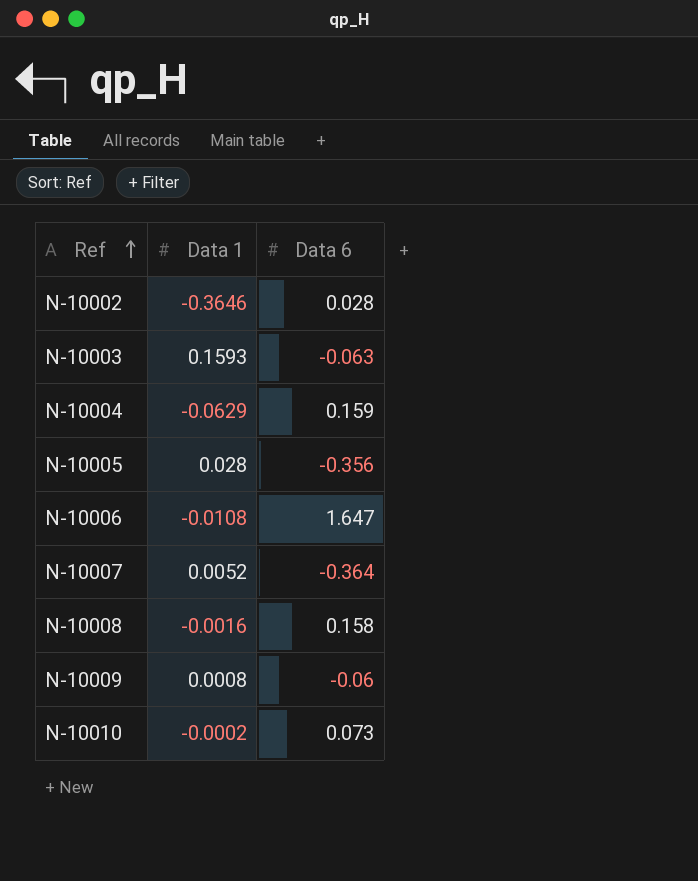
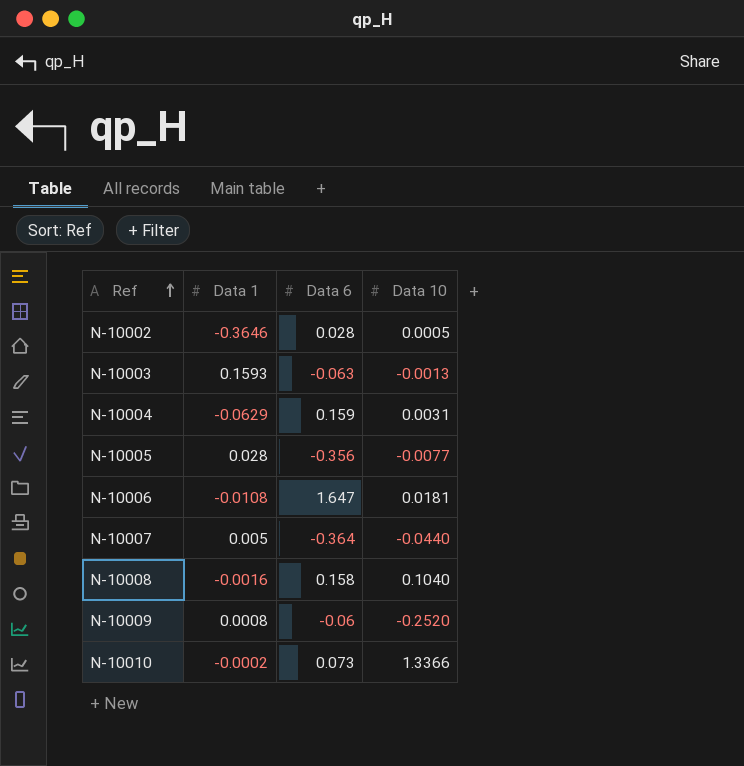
column Data 10 | position: none -> 4
N-10007 | Data 1: 0.0052 -> 0.005

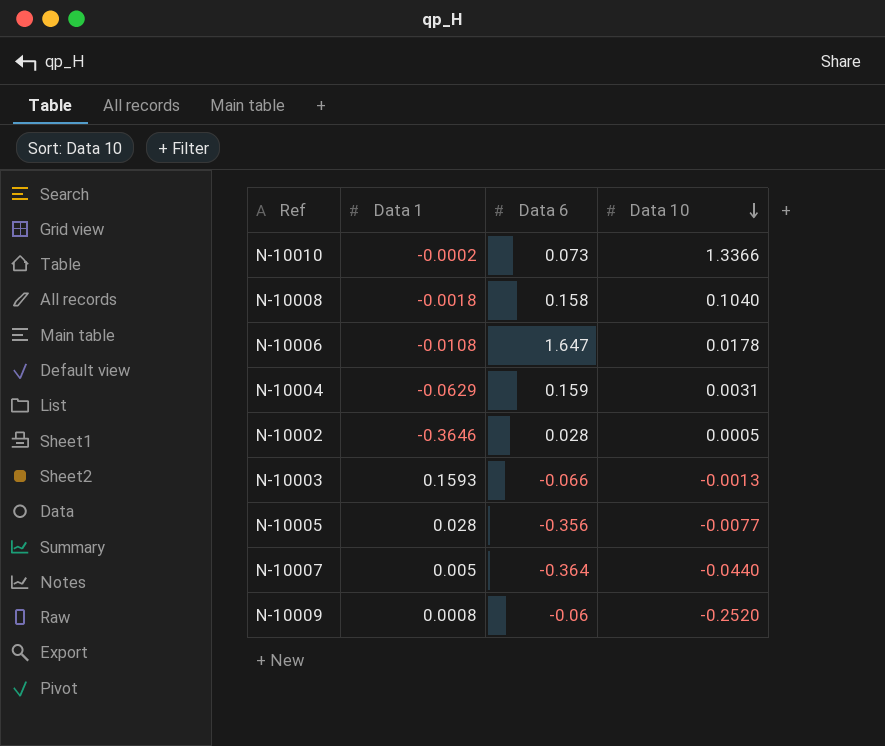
row order: Ref ascending -> Data 10 descending
N-10008 | Data 1: -0.0016 -> -0.0018
N-10006 | Data 10: 0.0181 -> 0.0178
N-10003 | Data 6: -0.063 -> -0.066

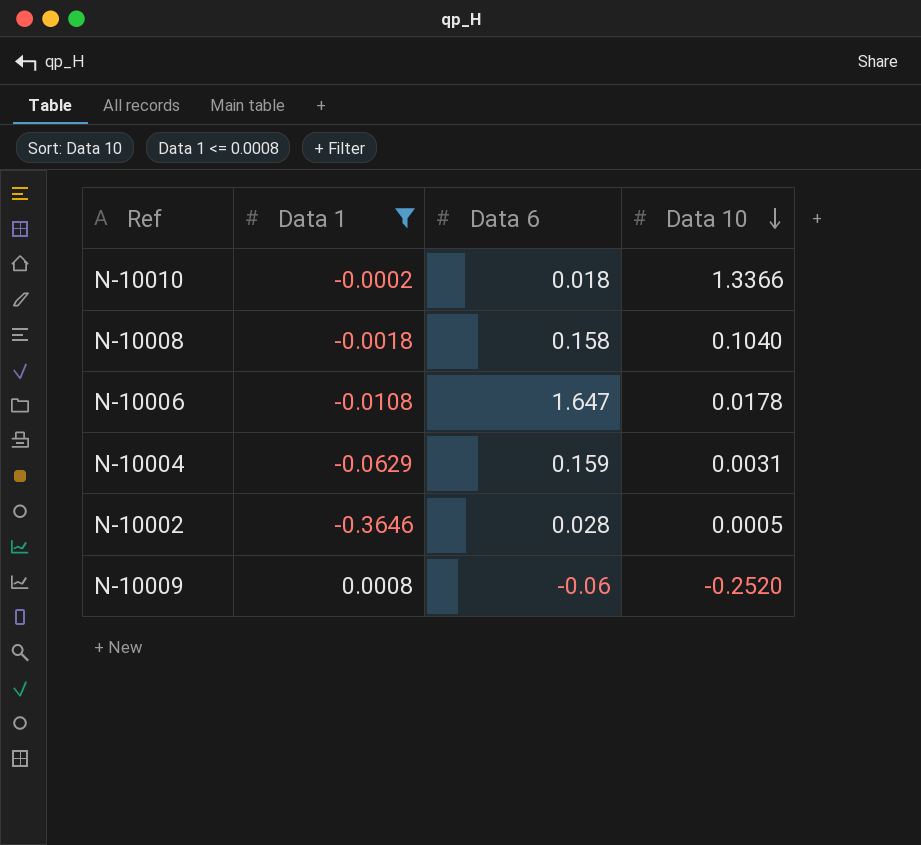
filter: none -> Data 1 <= 0.0008
N-10010 | Data 6: 0.073 -> 0.018

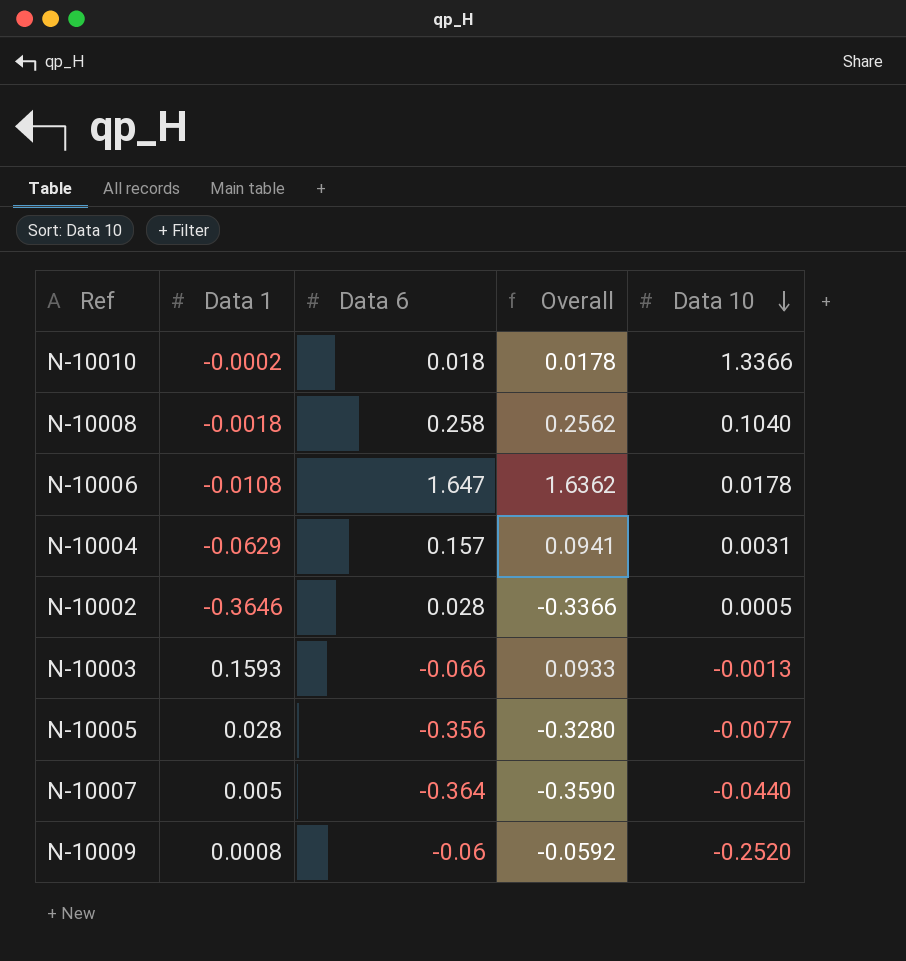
filter: Data 1 <= 0.0008 -> none
column Overall | formula: none -> [Data 1] + [Data 6]
N-10008 | Data 6: 0.158 -> 0.258
N-10004 | Data 6: 0.159 -> 0.157

